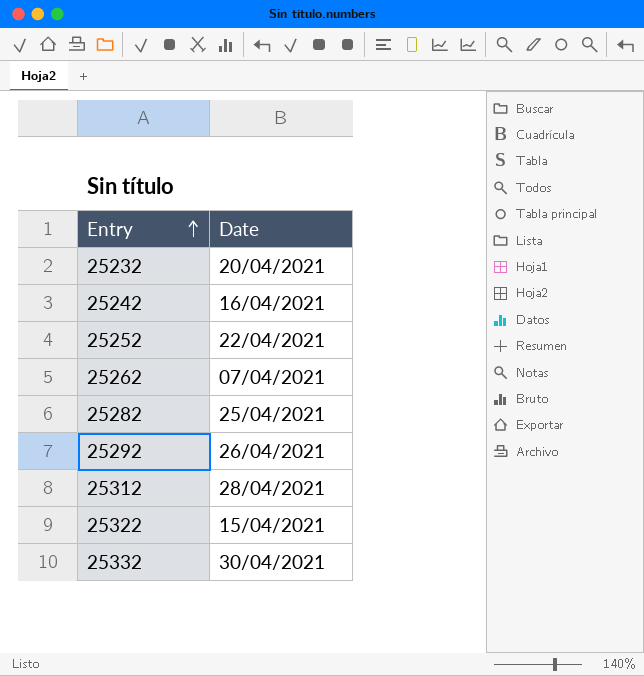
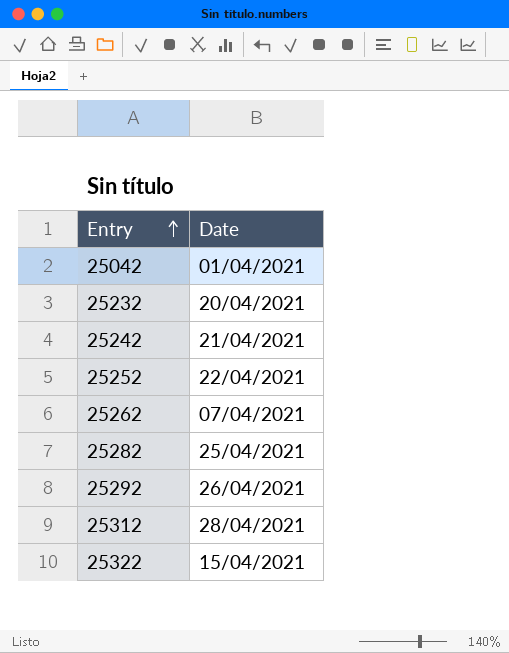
row 25332: 30/04/2021 -> none
row 25042: none -> 01/04/2021
25242 | Date: 16/04/2021 -> 21/04/2021

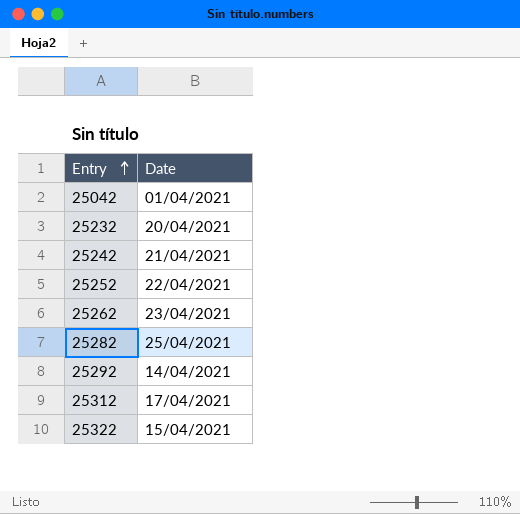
25262 | Date: 07/04/2021 -> 23/04/2021
25292 | Date: 26/04/2021 -> 14/04/2021
25312 | Date: 28/04/2021 -> 17/04/2021

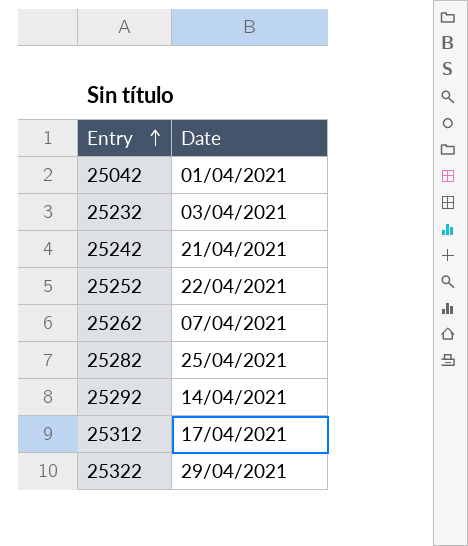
25232 | Date: 20/04/2021 -> 03/04/2021
25262 | Date: 23/04/2021 -> 07/04/2021
25322 | Date: 15/04/2021 -> 29/04/2021

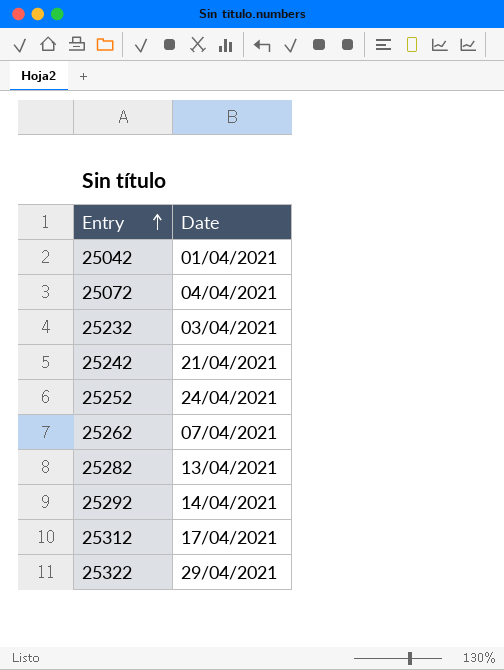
row 25072: none -> 04/04/2021
25252 | Date: 22/04/2021 -> 24/04/2021
25282 | Date: 25/04/2021 -> 13/04/2021

